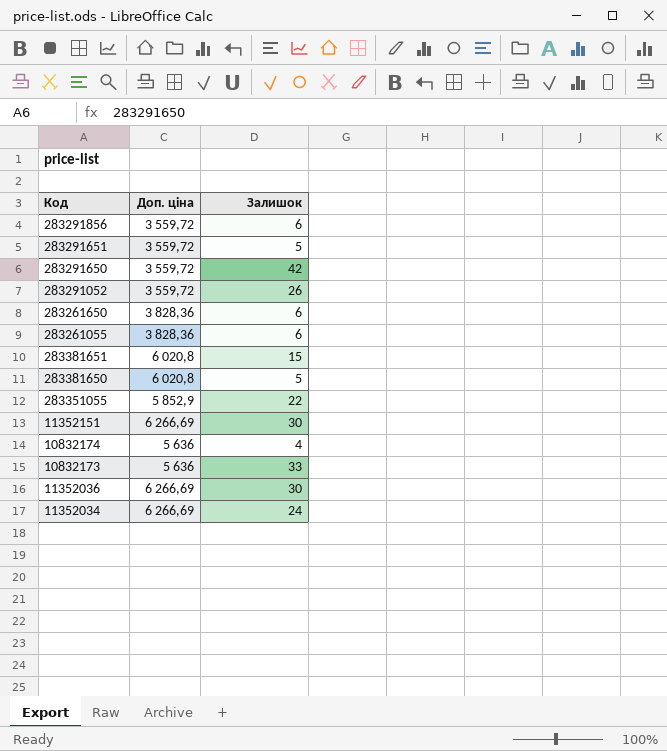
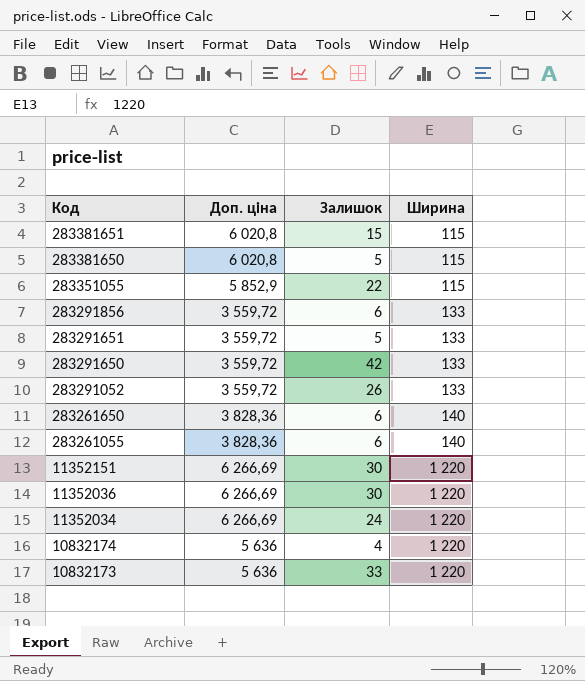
row order: none -> Код descending
column Ширина | position: none -> 4

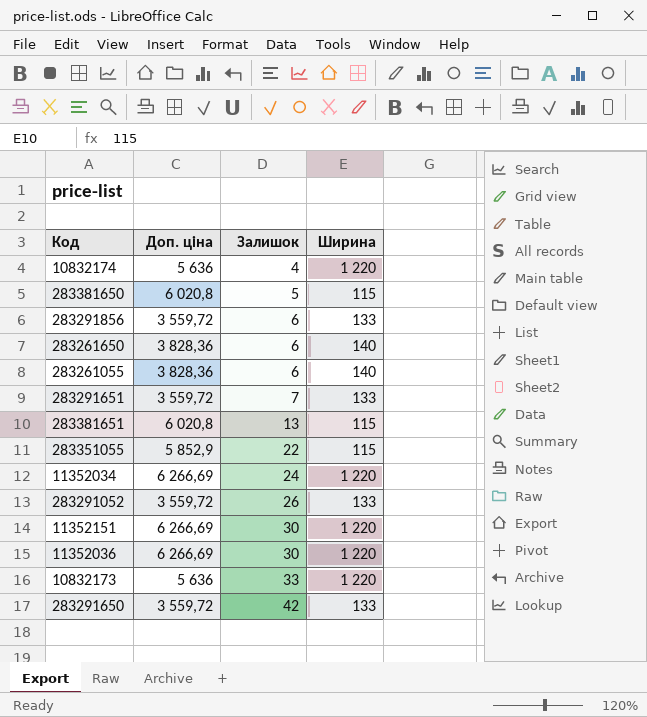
row order: Код descending -> Залишок ascending
283291651 | Залишок: 5 -> 7
283381651 | Залишок: 15 -> 13

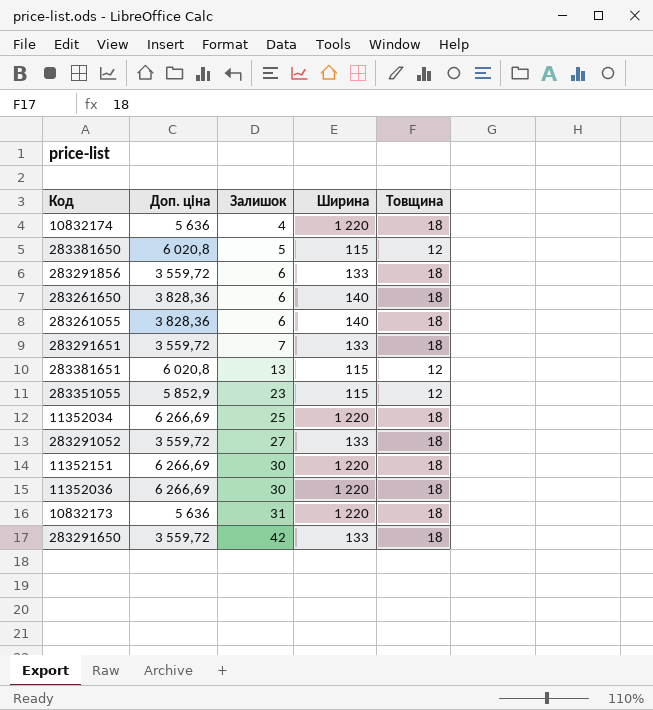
column Товщина | position: none -> 5
283351055 | Залишок: 22 -> 23
11352034 | Залишок: 24 -> 25
283291052 | Залишок: 26 -> 27
10832173 | Залишок: 33 -> 31

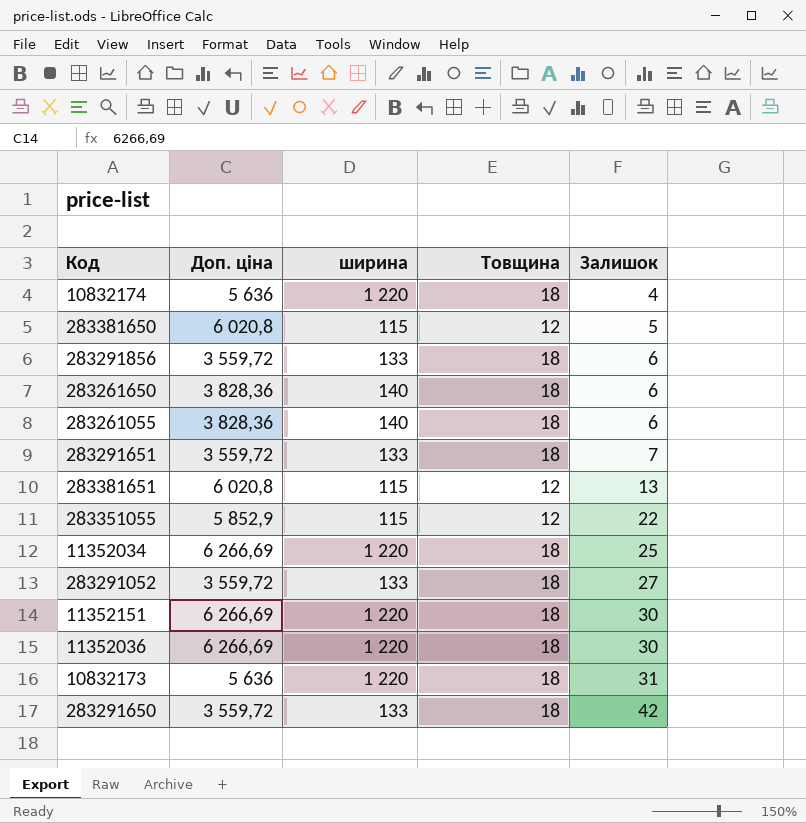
column name: Ширина -> ширина
column Залишок | position: 3 -> 5
283351055 | Залишок: 23 -> 22

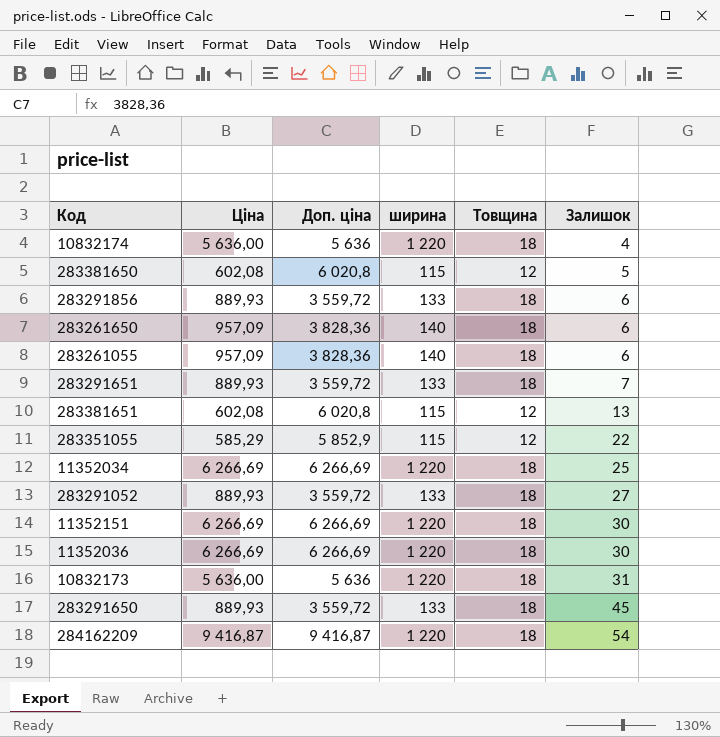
column Ціна | position: none -> 2
283291650 | Залишок: 42 -> 45
row 284162209: none -> 9 416,87 | 9 416,87 | 1 220 | 18 | 54

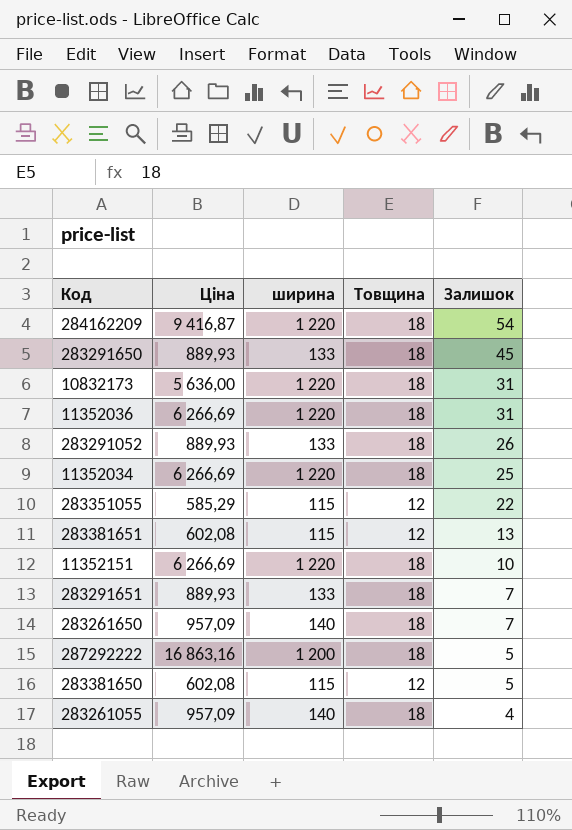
row order: Залишок ascending -> Залишок descending
column Доп. ціна | position: 3 -> none
row 10832174: 5 636,00 | 5 636 | 1 220 | 18 | 4 -> none
row 283291856: 889,93 | 3 559,72 | 133 | 18 | 6 -> none
11352036 | Залишок: 30 -> 31
283291052 | Залишок: 27 -> 26
11352151 | Залишок: 30 -> 10
283261650 | Залишок: 6 -> 7
row 287292222: none -> 16 863,16 | 1 200 | 18 | 5
283261055 | Залишок: 6 -> 4

